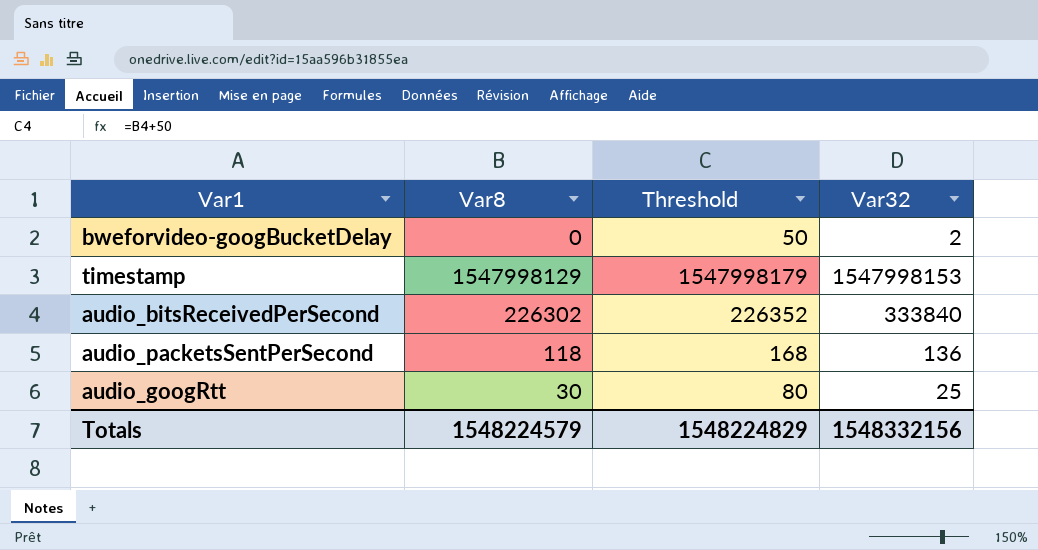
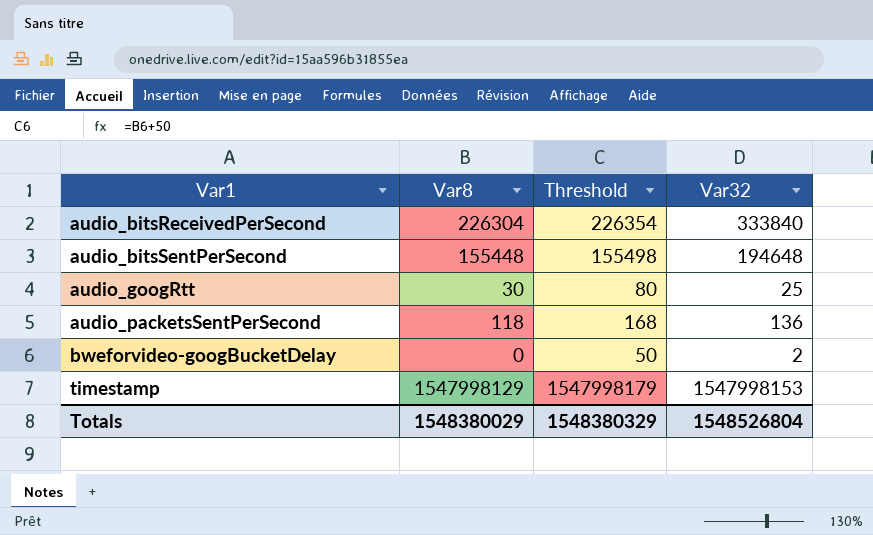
row order: none -> Var1 ascending
audio_bitsReceivedPerSecond | Var8: 226302 -> 226304
audio_bitsReceivedPerSecond | Threshold: 226352 -> 226354
row audio_bitsSentPerSecond: none -> 155448 | 155498 | 194648
Totals | Var8: 1548224579 -> 1548380029
Totals | Threshold: 1548224829 -> 1548380329
Totals | Var32: 1548332156 -> 1548526804

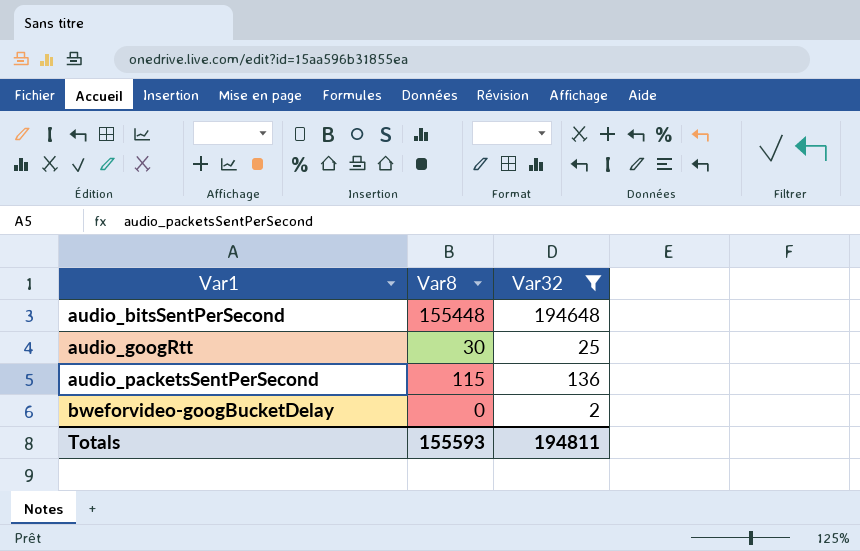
filter: none -> Var32 <= 194648
column Threshold | formula: [Var8] + 50 -> none
audio_packetsSentPerSecond | Var8: 118 -> 115
Totals | Var8: 1548380029 -> 155593
Totals | Var32: 1548526804 -> 194811

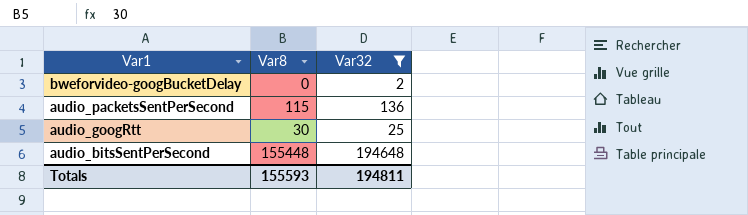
row order: Var1 ascending -> Var1 descending

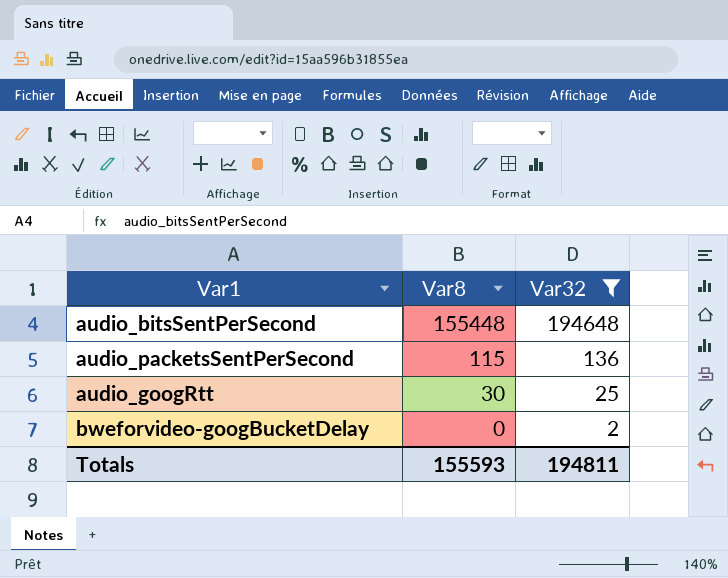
row order: Var1 descending -> Var8 descending

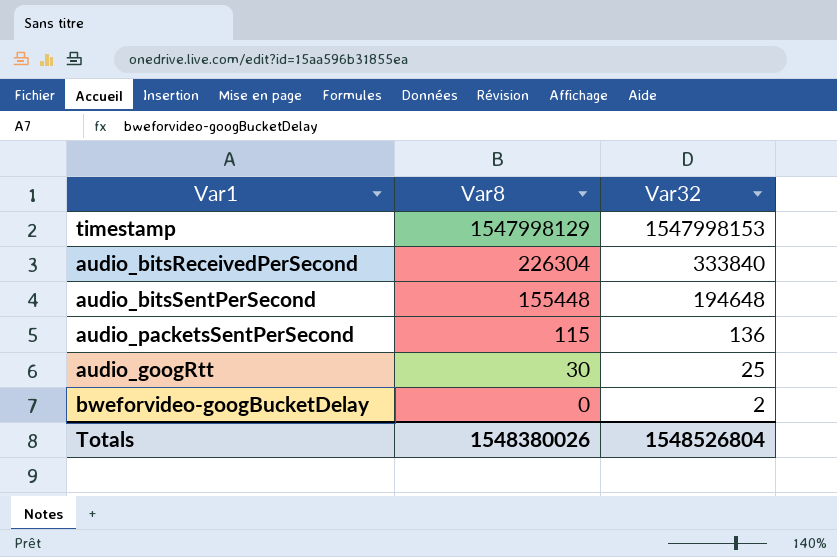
filter: Var32 <= 194648 -> none
Totals | Var8: 155593 -> 1548380026
Totals | Var32: 194811 -> 1548526804

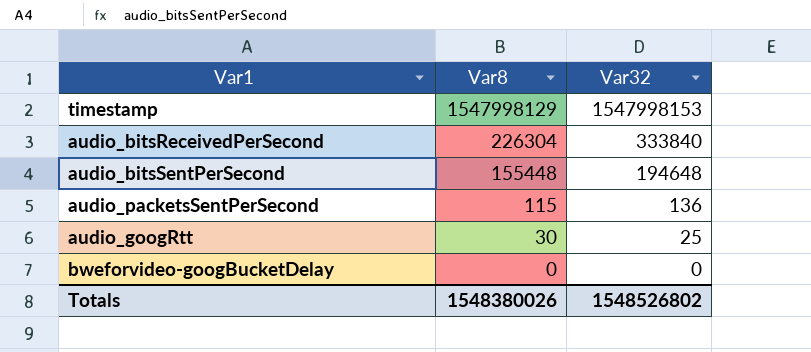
bweforvideo-googBucketDelay | Var32: 2 -> 0
Totals | Var32: 1548526804 -> 1548526802

